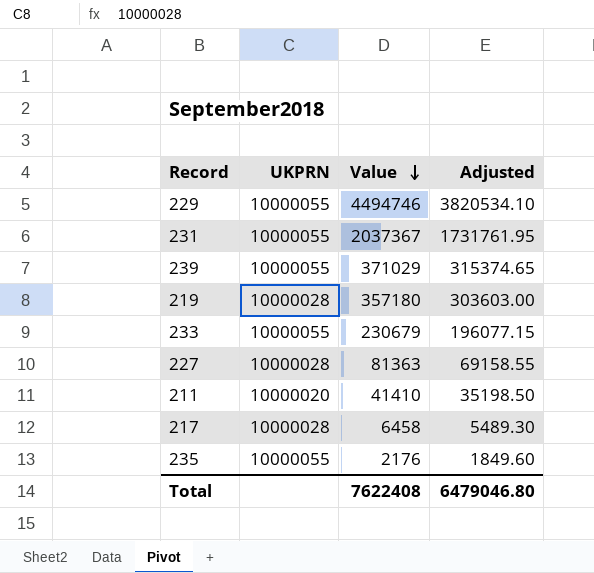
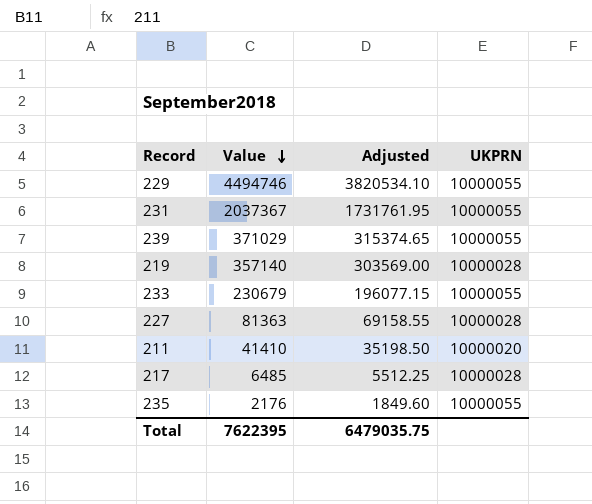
column UKPRN | position: 2 -> 4
219 | Value: 357180 -> 357140
219 | Adjusted: 303603.00 -> 303569.00
217 | Value: 6458 -> 6485
217 | Adjusted: 5489.30 -> 5512.25
Total | Value: 7622408 -> 7622395
Total | Adjusted: 6479046.80 -> 6479035.75

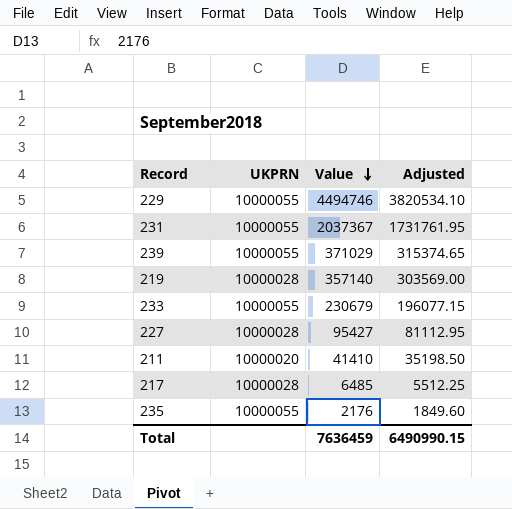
column UKPRN | position: 4 -> 2
227 | Value: 81363 -> 95427
227 | Adjusted: 69158.55 -> 81112.95
Total | Value: 7622395 -> 7636459
Total | Adjusted: 6479035.75 -> 6490990.15

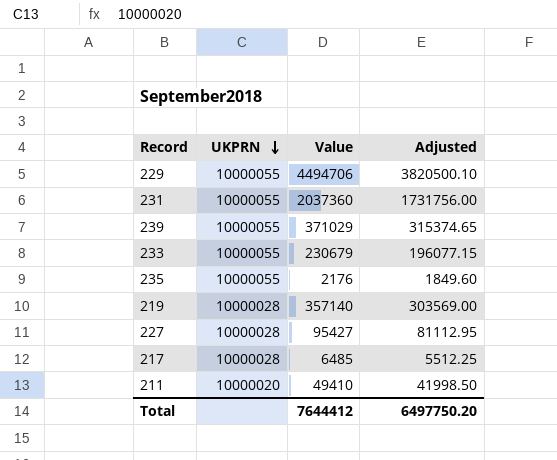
row order: Value descending -> UKPRN descending
229 | Value: 4494746 -> 4494706
229 | Adjusted: 3820534.10 -> 3820500.10
231 | Value: 2037367 -> 2037360
231 | Adjusted: 1731761.95 -> 1731756.00
211 | Value: 41410 -> 49410
211 | Adjusted: 35198.50 -> 41998.50
Total | Value: 7636459 -> 7644412
Total | Adjusted: 6490990.15 -> 6497750.20

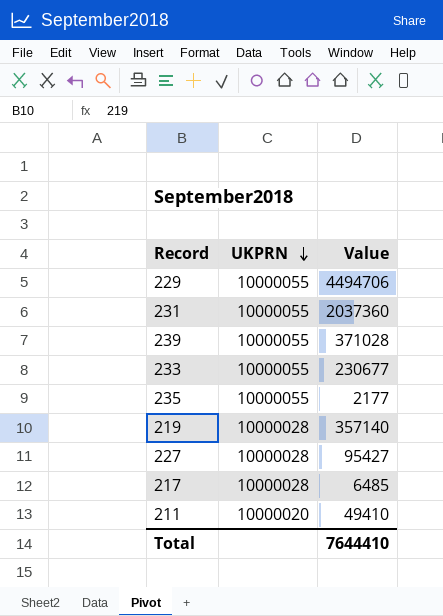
column Adjusted | formula: [Value] * 0.85 -> none
239 | Value: 371029 -> 371028
233 | Value: 230679 -> 230677
235 | Value: 2176 -> 2177
Total | Value: 7644412 -> 7644410

